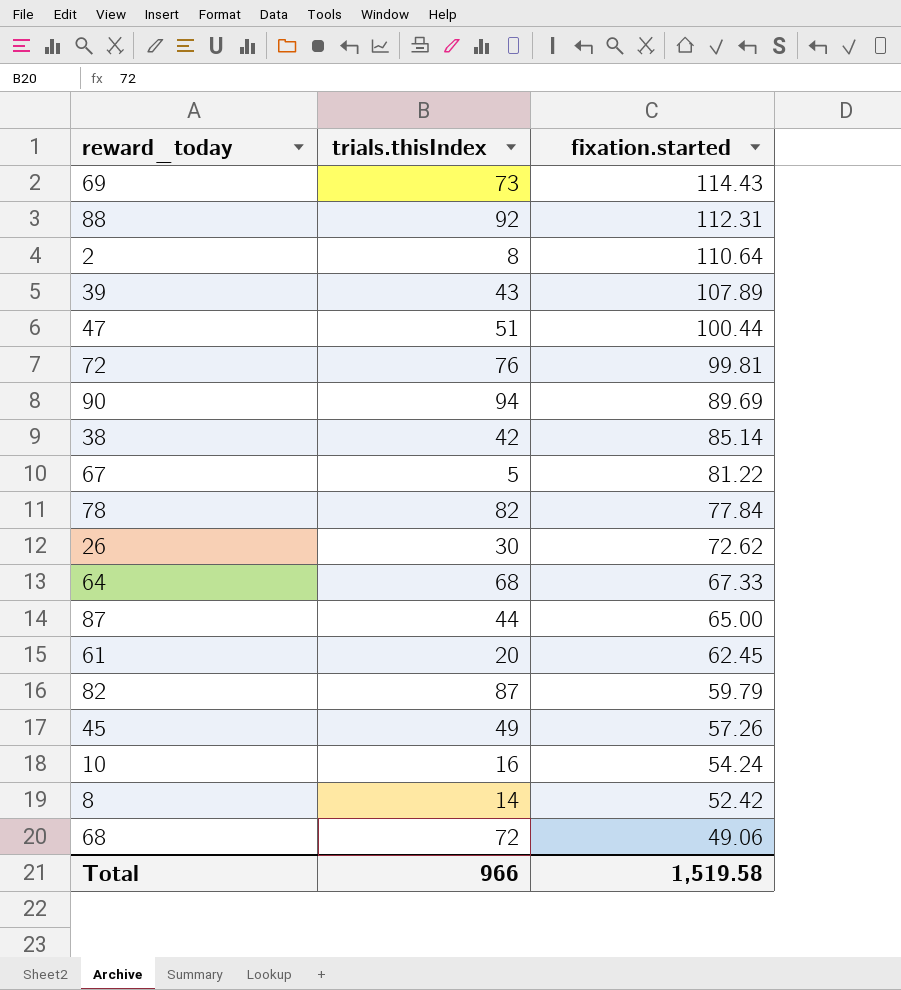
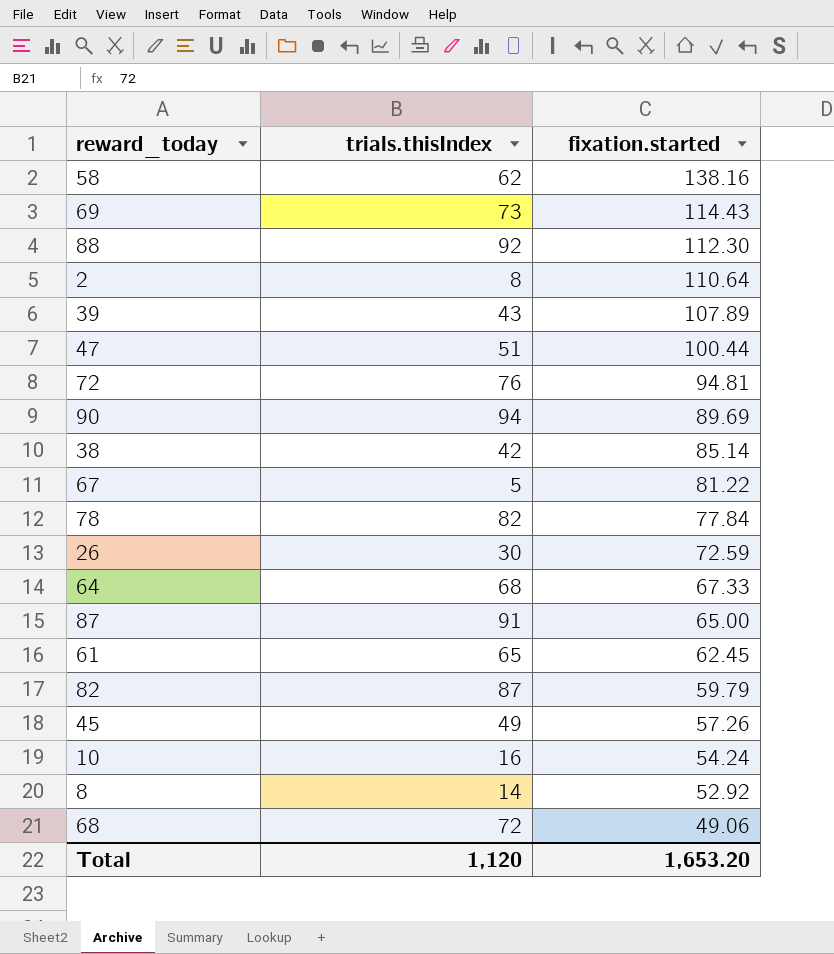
row 58: none -> 62 | 138.16
88 | fixation.started: 112.31 -> 112.30
72 | fixation.started: 99.81 -> 94.81
26 | fixation.started: 72.62 -> 72.59
87 | trials.thisIndex: 44 -> 91
61 | trials.thisIndex: 20 -> 65
8 | fixation.started: 52.42 -> 52.92
Total | trials.thisIndex: 966 -> 1,120
Total | fixation.started: 1,519.58 -> 1,653.20

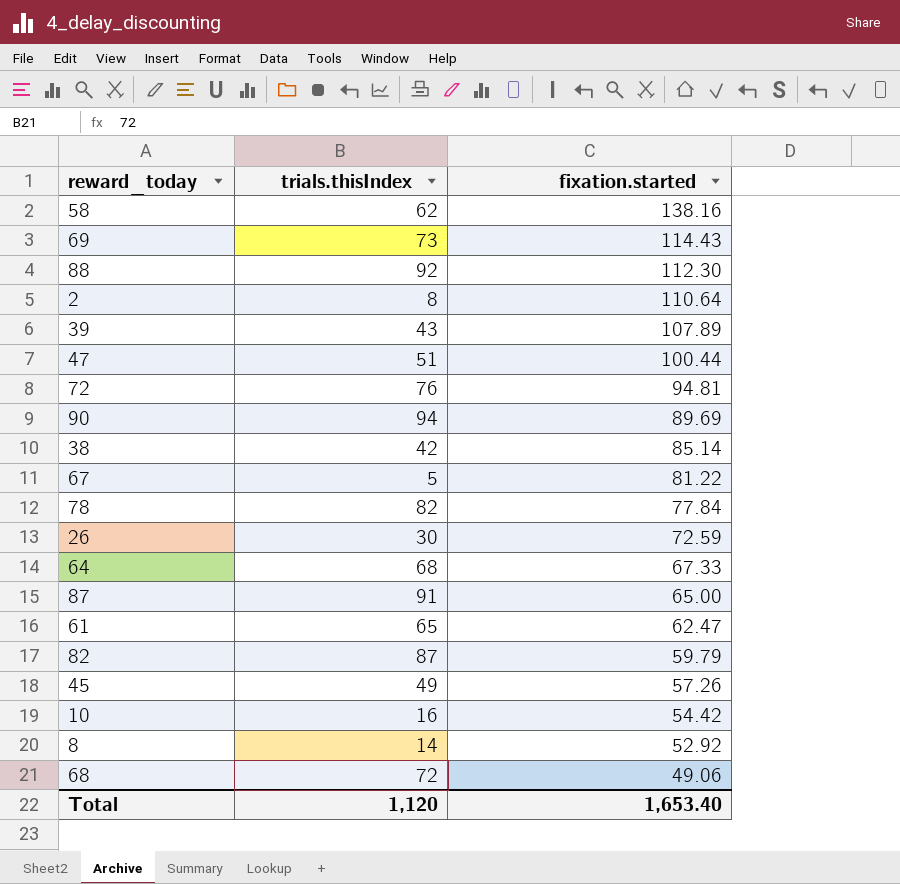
61 | fixation.started: 62.45 -> 62.47
10 | fixation.started: 54.24 -> 54.42
Total | fixation.started: 1,653.20 -> 1,653.40

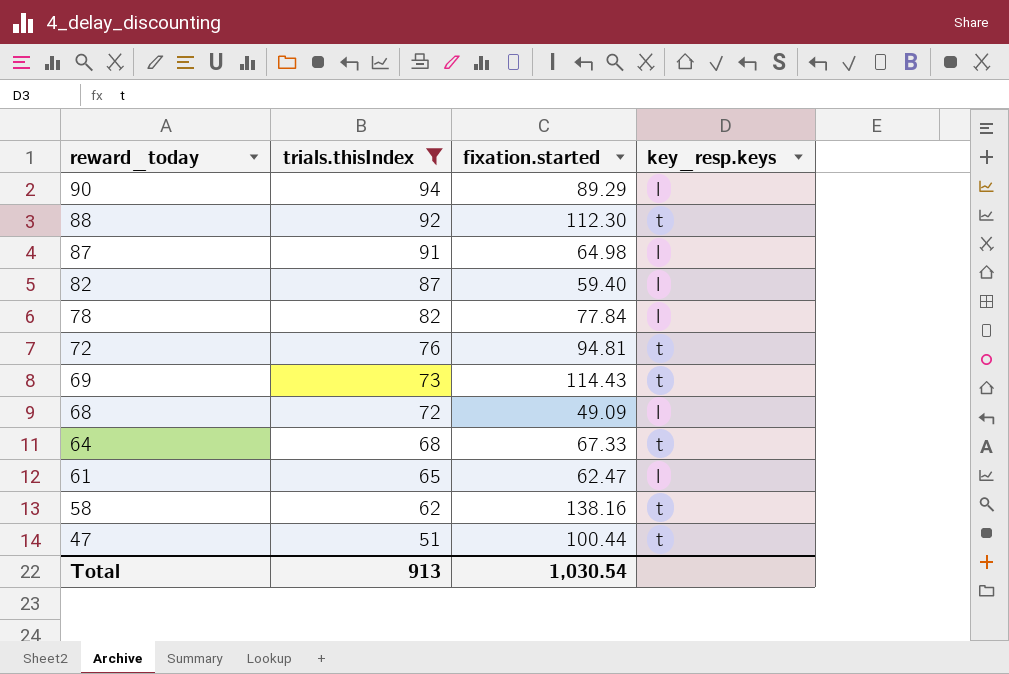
filter: none -> trials.thisIndex >= 51
row order: fixation.started descending -> reward_today descending
column key_resp.keys | position: none -> 4
90 | fixation.started: 89.69 -> 89.29
87 | fixation.started: 65.00 -> 64.98
82 | fixation.started: 59.79 -> 59.40
68 | fixation.started: 49.06 -> 49.09
Total | trials.thisIndex: 1,120 -> 913
Total | fixation.started: 1,653.40 -> 1,030.54

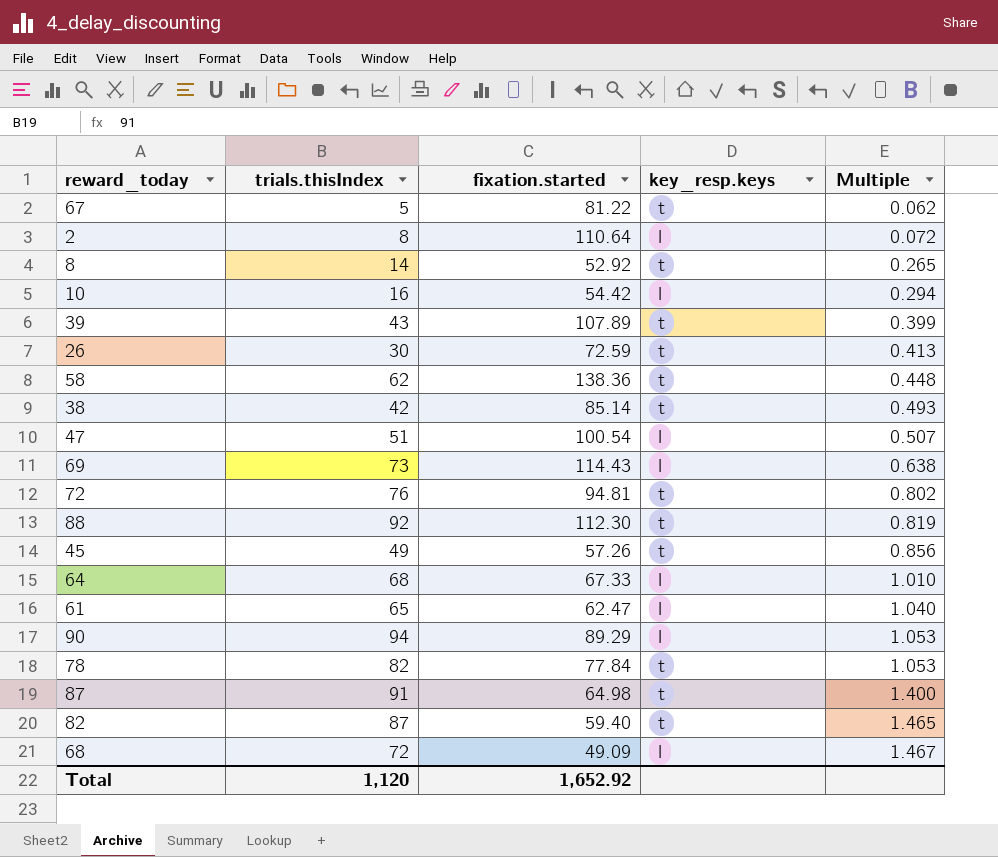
filter: trials.thisIndex >= 51 -> none
row order: reward_today descending -> Multiple ascending
column Multiple | formula: none -> [trials.thisIndex] / [fixation.started]
58 | fixation.started: 138.16 -> 138.36
47 | fixation.started: 100.44 -> 100.54
47 | key_resp.keys: t -> l
69 | key_resp.keys: t -> l
64 | key_resp.keys: t -> l
78 | key_resp.keys: l -> t
87 | key_resp.keys: l -> t
82 | key_resp.keys: l -> t
Total | trials.thisIndex: 913 -> 1,120
Total | fixation.started: 1,030.54 -> 1,652.92

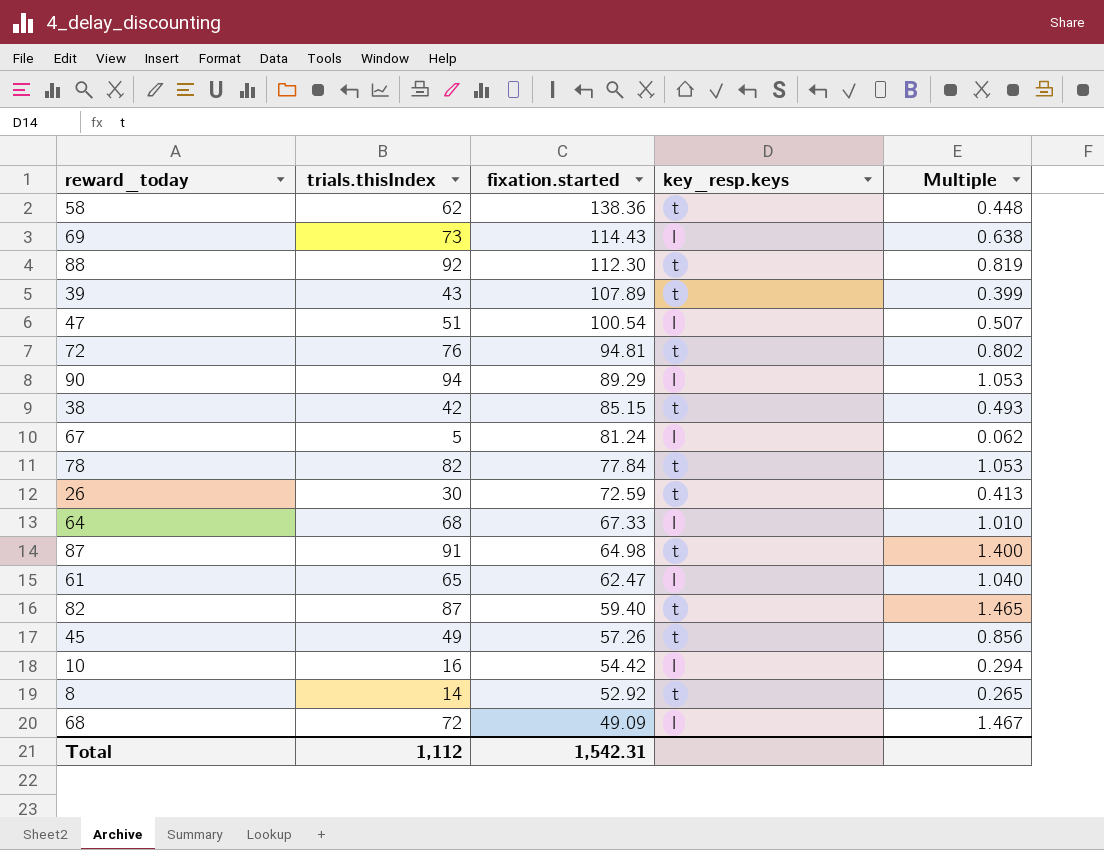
row order: Multiple ascending -> fixation.started descending
row 2: 8 | 110.64 | l | 0.072 -> none
38 | fixation.started: 85.14 -> 85.15
67 | fixation.started: 81.22 -> 81.24
67 | key_resp.keys: t -> l
Total | trials.thisIndex: 1,120 -> 1,112
Total | fixation.started: 1,652.92 -> 1,542.31

